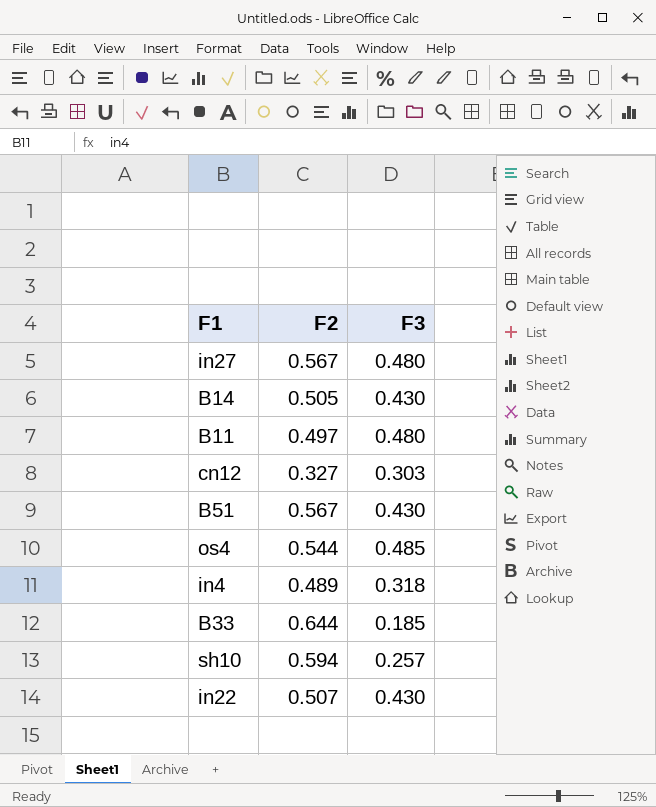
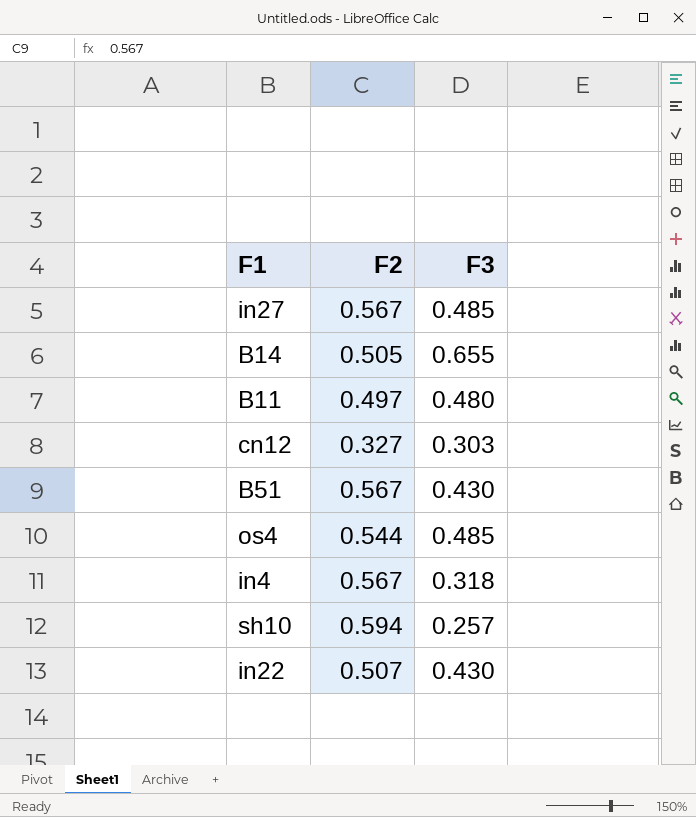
row B33: 0.644 | 0.185 -> none
in27 | F3: 0.480 -> 0.485
B14 | F3: 0.430 -> 0.655
in4 | F2: 0.489 -> 0.567

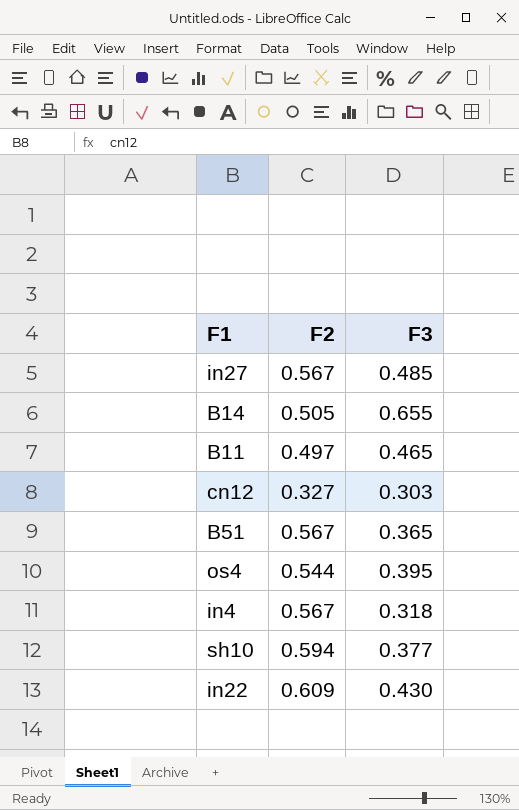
B11 | F3: 0.480 -> 0.465
B51 | F3: 0.430 -> 0.365
os4 | F3: 0.485 -> 0.395
sh10 | F3: 0.257 -> 0.377
in22 | F2: 0.507 -> 0.609

